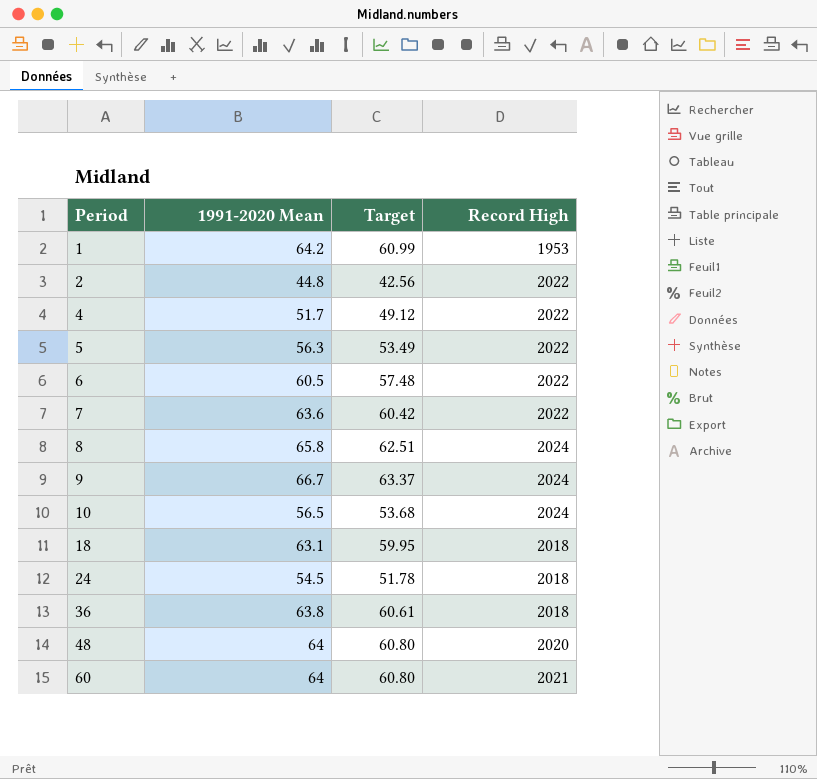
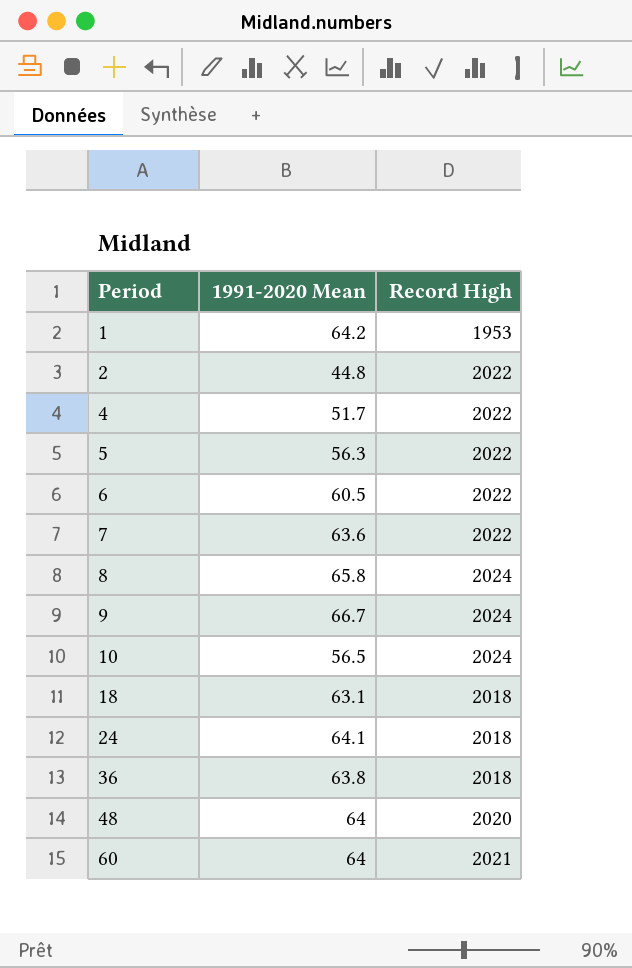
column Target | formula: [1991-2020 Mean] * 0.95 -> none
24 | 1991-2020 Mean: 54.5 -> 64.1

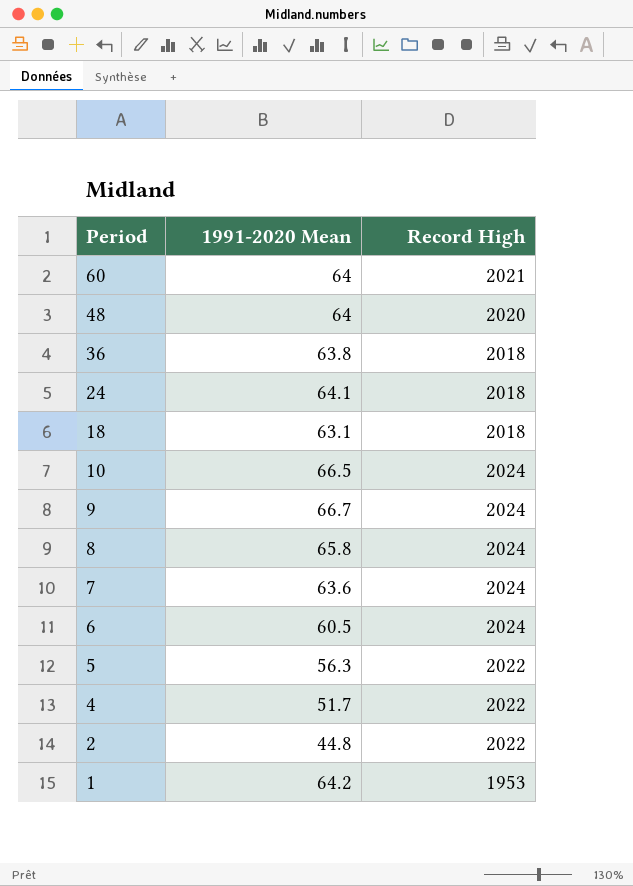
row order: Period ascending -> Period descending
10 | 1991-2020 Mean: 56.5 -> 66.5
7 | Record High: 2022 -> 2024
6 | Record High: 2022 -> 2024

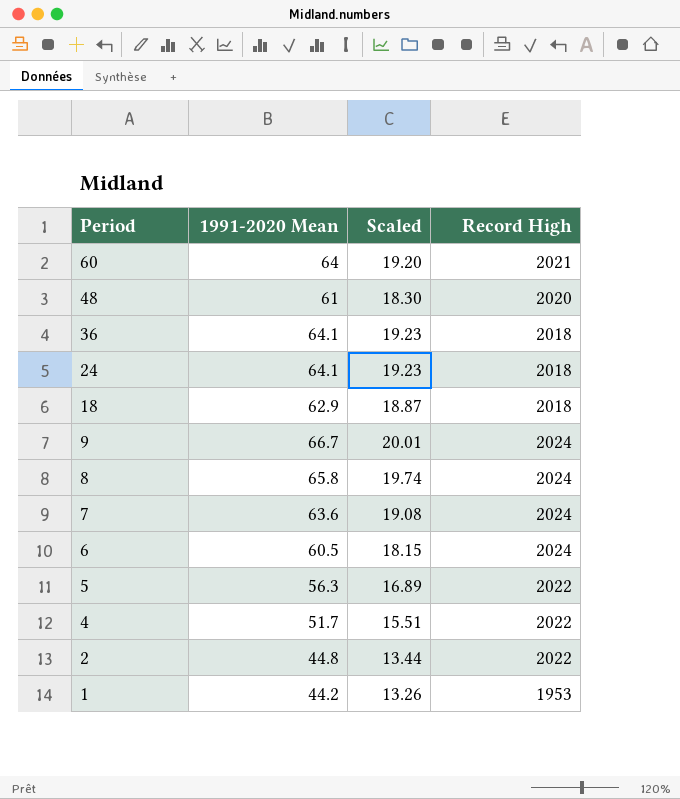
column Scaled | formula: none -> [1991-2020 Mean] * 0.3
row 10: 66.5 | 2024 -> none
48 | 1991-2020 Mean: 64 -> 61
36 | 1991-2020 Mean: 63.8 -> 64.1
18 | 1991-2020 Mean: 63.1 -> 62.9
1 | 1991-2020 Mean: 64.2 -> 44.2

